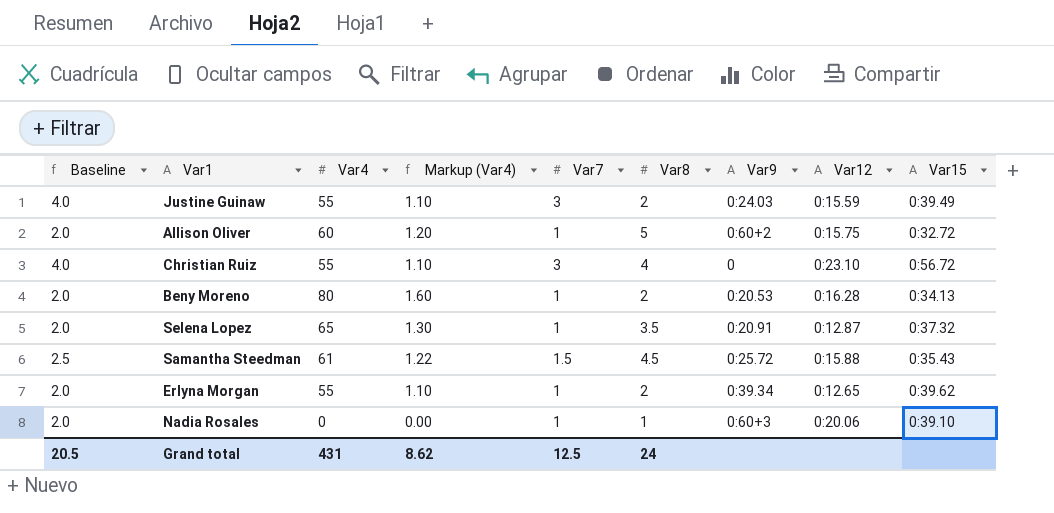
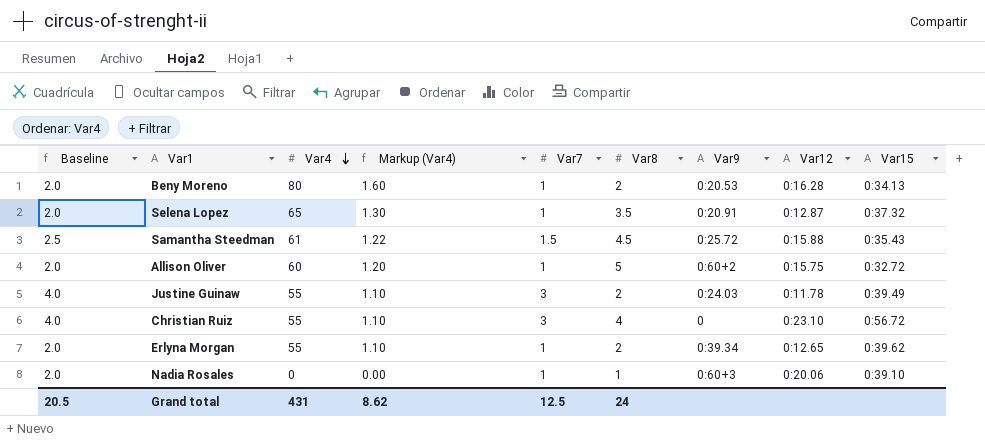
row order: none -> Var4 descending
Justine Guinaw | Var12: 0:15.59 -> 0:11.78

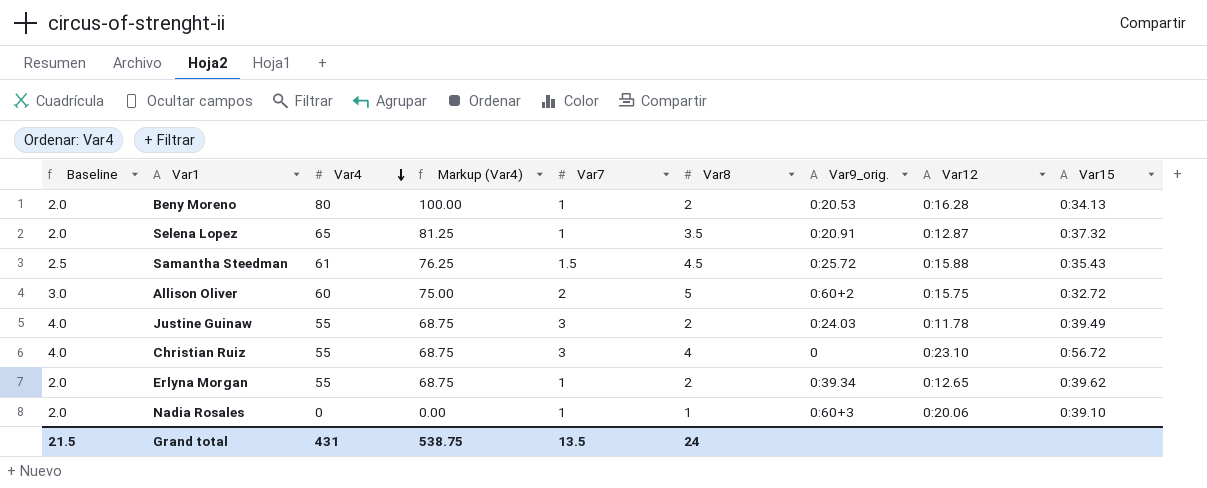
column Markup (Var4) | formula: [Var4] * 0.02 -> [Var4] * 1.25
column name: Var9 -> Var9_orig.
Allison Oliver | Baseline: 2.0 -> 3.0
Allison Oliver | Var7: 1 -> 2
Grand total | Baseline: 20.5 -> 21.5
Grand total | Markup (Var4): 8.62 -> 538.75
Grand total | Var7: 12.5 -> 13.5

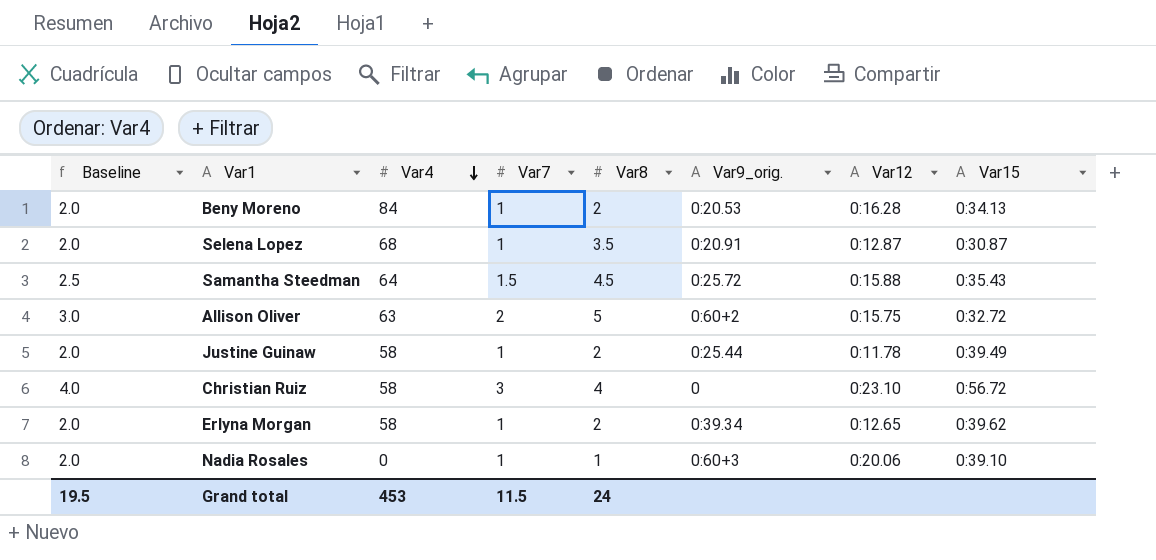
column Markup (Var4) | formula: [Var4] * 1.25 -> none
Beny Moreno | Var4: 80 -> 84
Selena Lopez | Var4: 65 -> 68
Selena Lopez | Var15: 0:37.32 -> 0:30.87
Samantha Steedman | Var4: 61 -> 64
Allison Oliver | Var4: 60 -> 63
Justine Guinaw | Baseline: 4.0 -> 2.0
Justine Guinaw | Var4: 55 -> 58
Justine Guinaw | Var7: 3 -> 1
Justine Guinaw | Var9_orig.: 0:24.03 -> 0:25.44
Christian Ruiz | Var4: 55 -> 58
Erlyna Morgan | Var4: 55 -> 58
Grand total | Baseline: 21.5 -> 19.5
Grand total | Var4: 431 -> 453
Grand total | Var7: 13.5 -> 11.5

